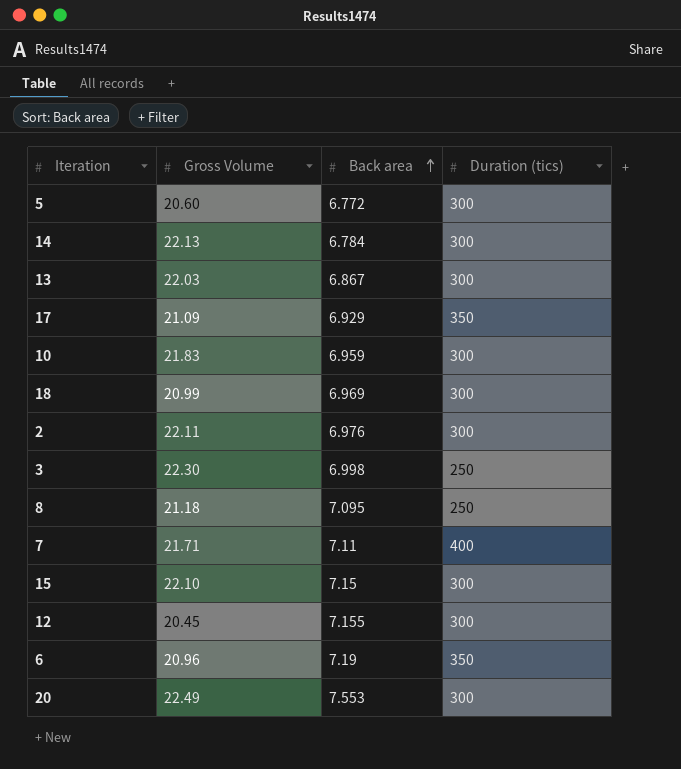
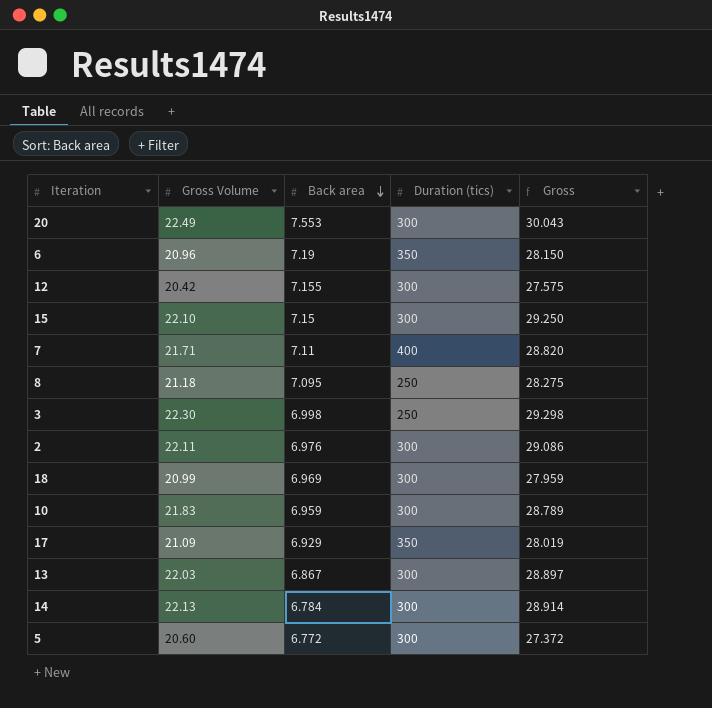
row order: Back area ascending -> Back area descending
column Gross | formula: none -> [Gross Volume] + [Back area]
12 | Gross Volume: 20.45 -> 20.42

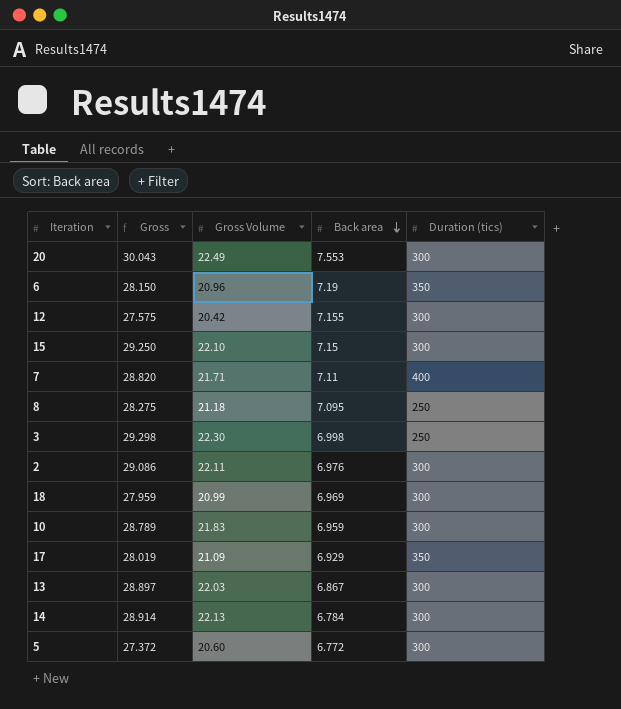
column Gross | position: 5 -> 2

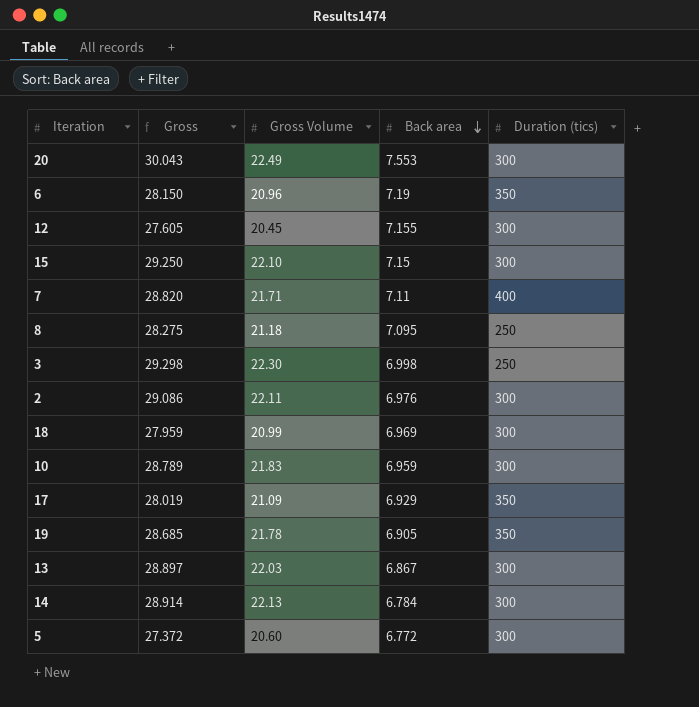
12 | Gross: 27.575 -> 27.605
12 | Gross Volume: 20.42 -> 20.45
row 19: none -> 28.685 | 21.78 | 6.905 | 350

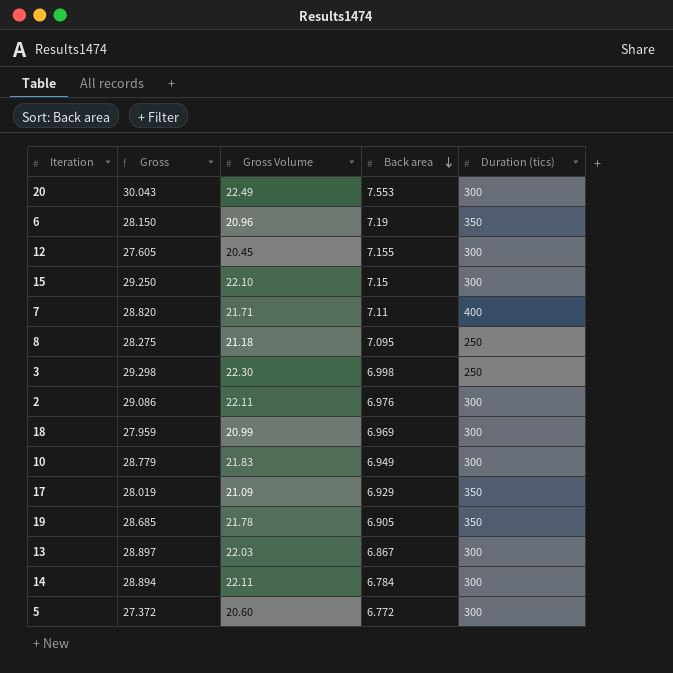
10 | Gross: 28.789 -> 28.779
10 | Back area: 6.959 -> 6.949
14 | Gross: 28.914 -> 28.894
14 | Gross Volume: 22.13 -> 22.11

